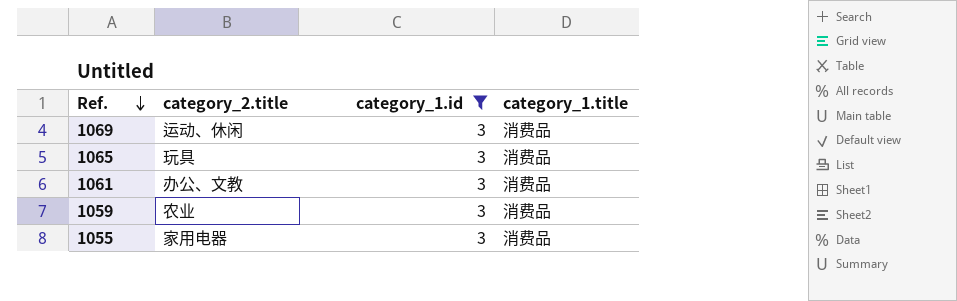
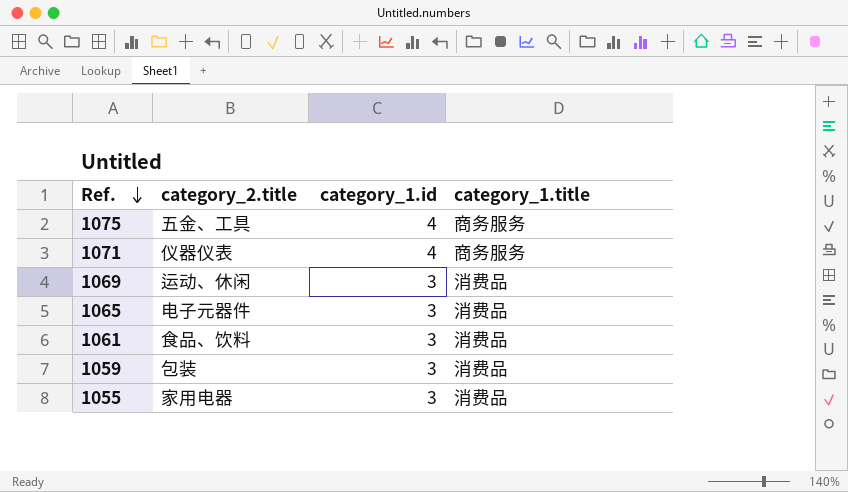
filter: category_1.id = 3 -> none
1065 | category_2.title: 玩具 -> 电子元器件
1061 | category_2.title: 办公、文教 -> 食品、饮料
1059 | category_2.title: 农业 -> 包装

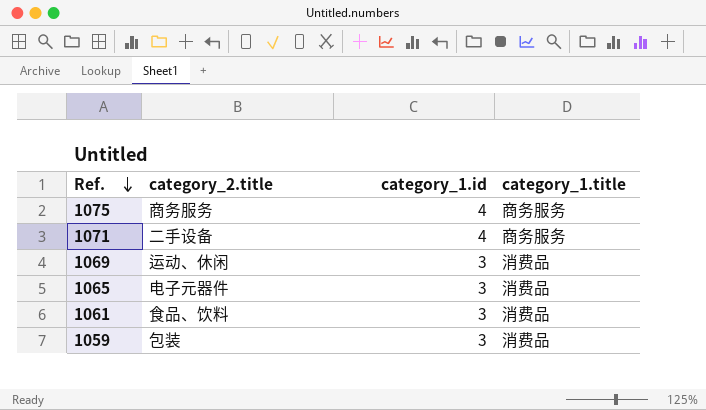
row 1055: 家用电器 | 3 | 消费品 -> none
1075 | category_2.title: 五金、工具 -> 商务服务
1071 | category_2.title: 仪器仪表 -> 二手设备

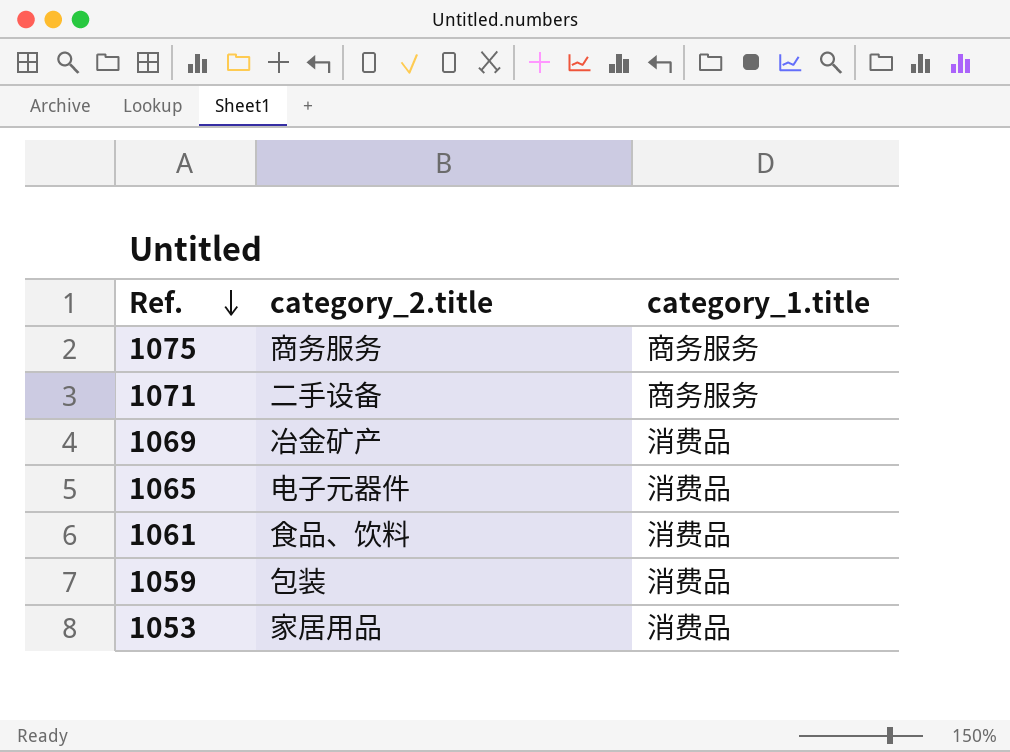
column category_1.id | position: 3 -> none
1069 | category_2.title: 运动、休闲 -> 冶金矿产
row 1053: none -> 家居用品 | 消费品

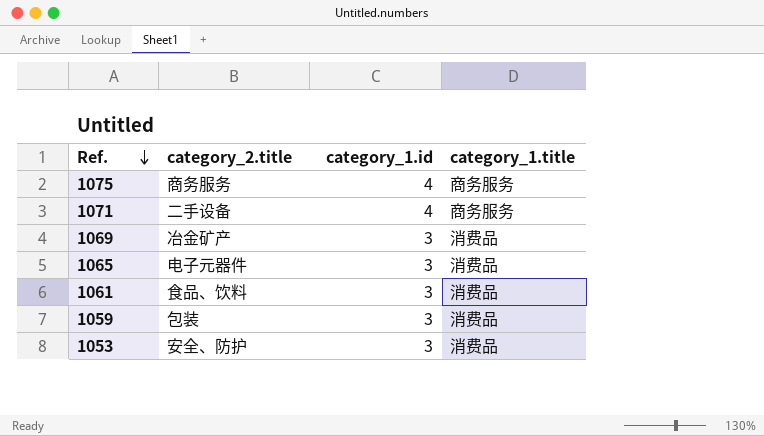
column category_1.id | position: none -> 3
1053 | category_2.title: 家居用品 -> 安全、防护

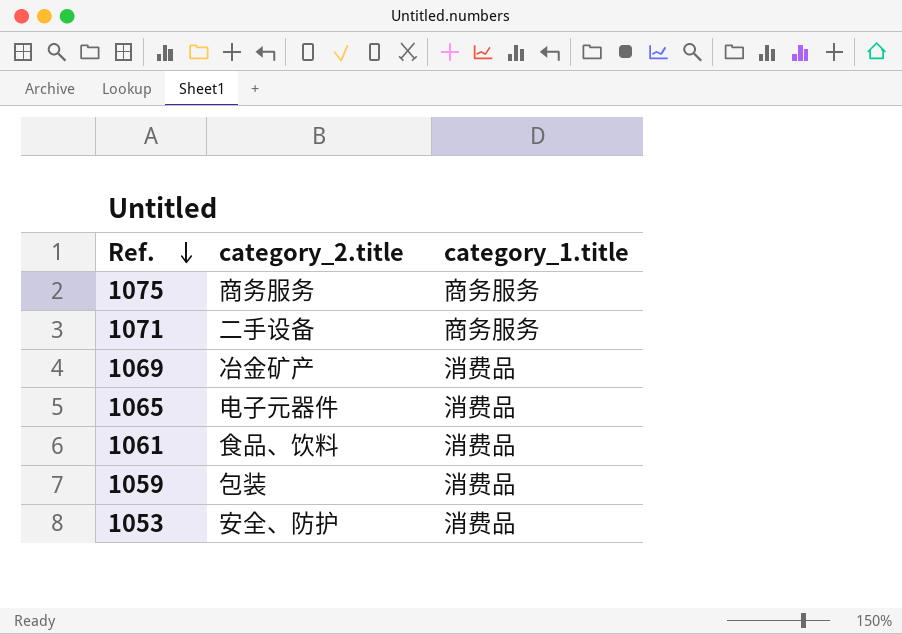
column category_1.id | position: 3 -> none

